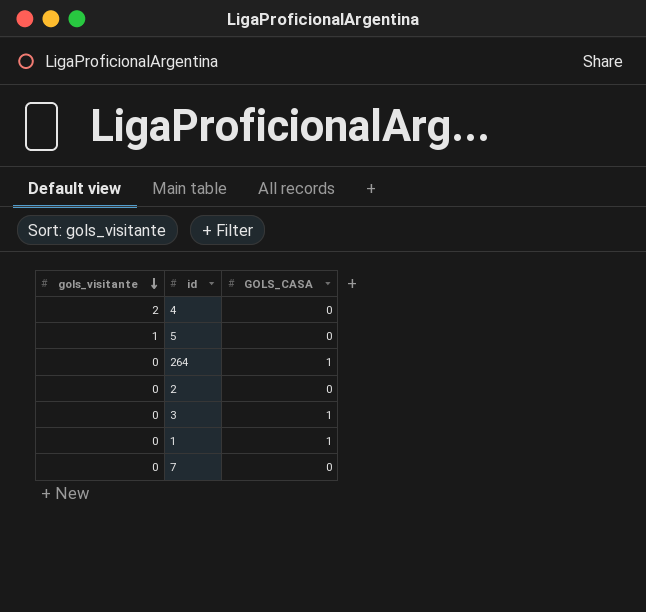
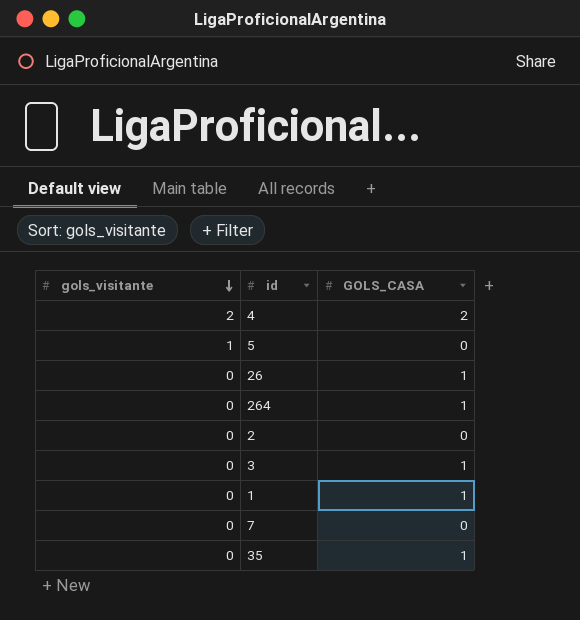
4 | GOLS_CASA: 0 -> 2
row 26: none -> 0 | 1
row 35: none -> 0 | 1

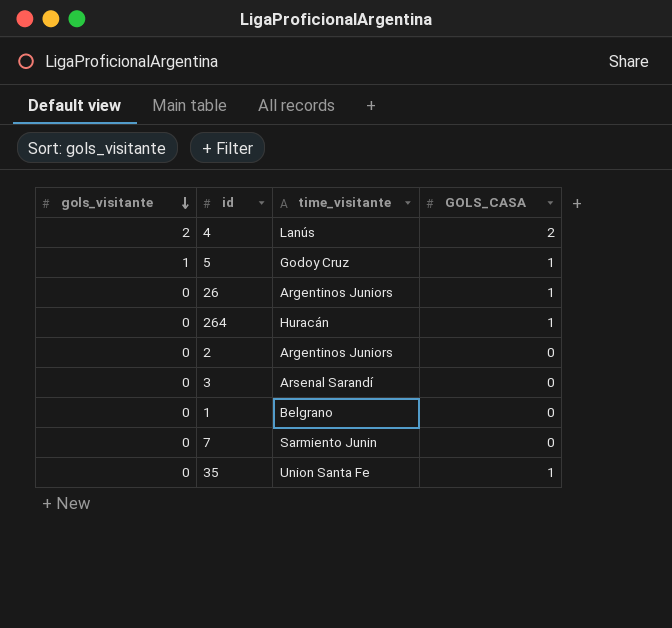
column time_visitante | position: none -> 3
5 | GOLS_CASA: 0 -> 1
3 | GOLS_CASA: 1 -> 0
1 | GOLS_CASA: 1 -> 0

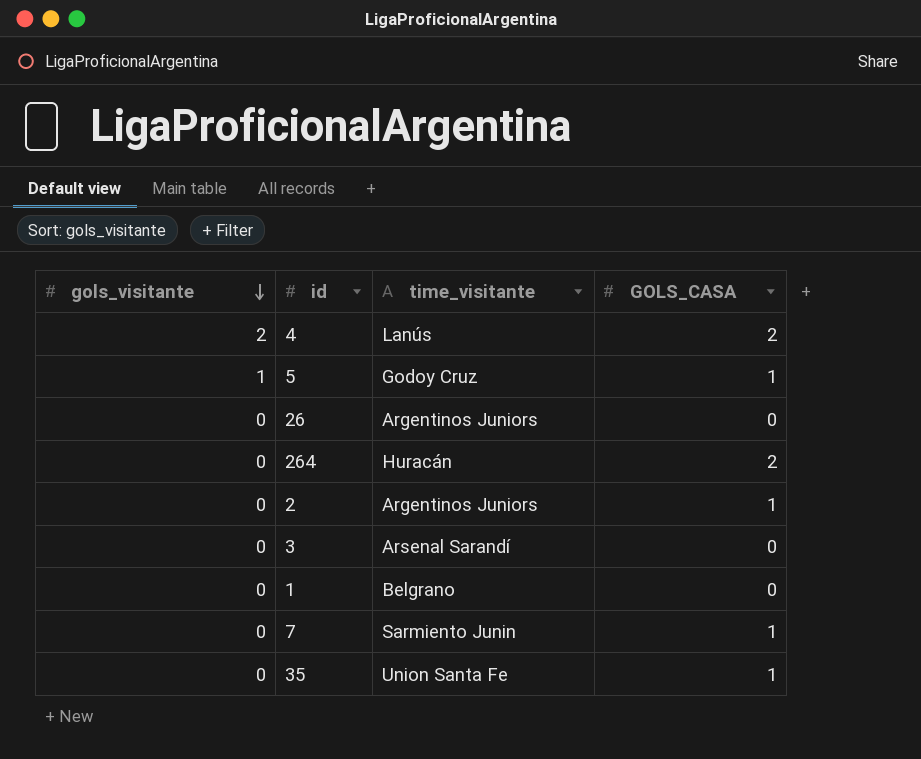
26 | GOLS_CASA: 1 -> 0
264 | GOLS_CASA: 1 -> 2
2 | GOLS_CASA: 0 -> 1
7 | GOLS_CASA: 0 -> 1

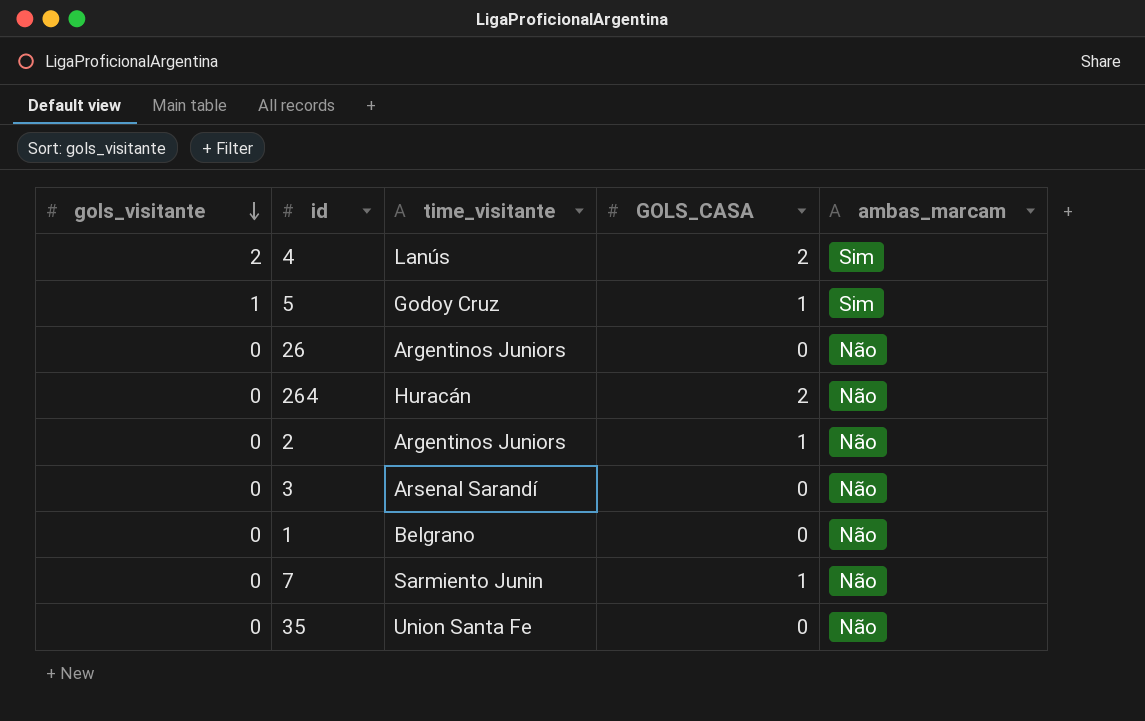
column ambas_marcam | position: none -> 5
35 | GOLS_CASA: 1 -> 0

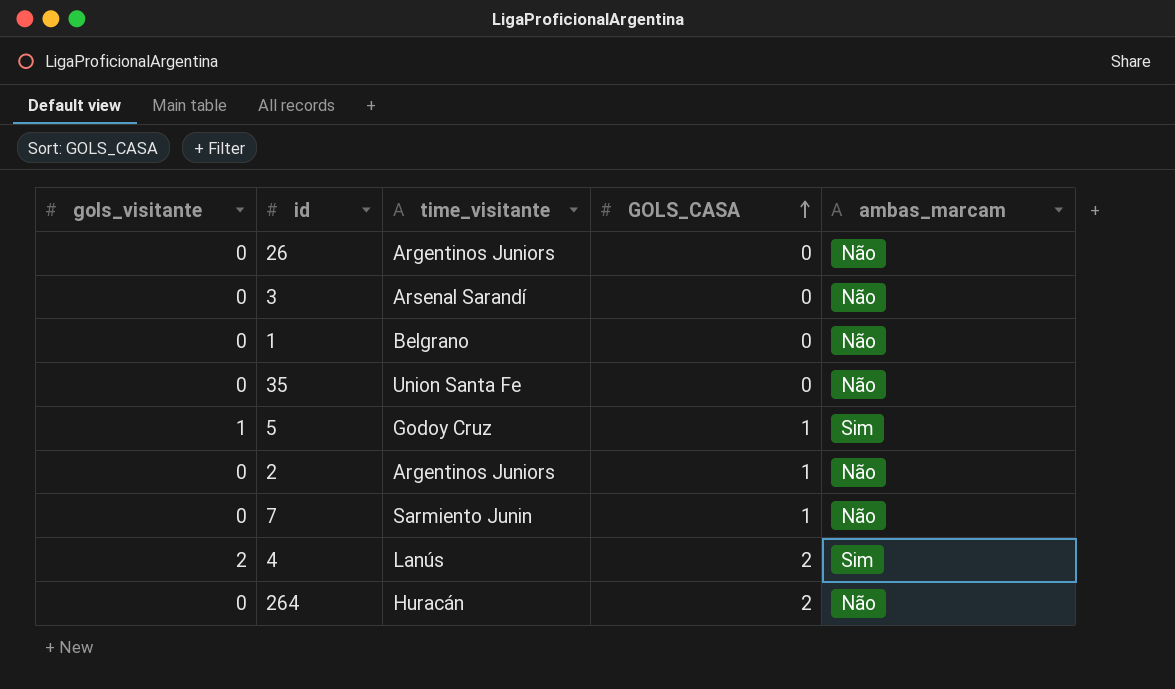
row order: gols_visitante descending -> GOLS_CASA ascending

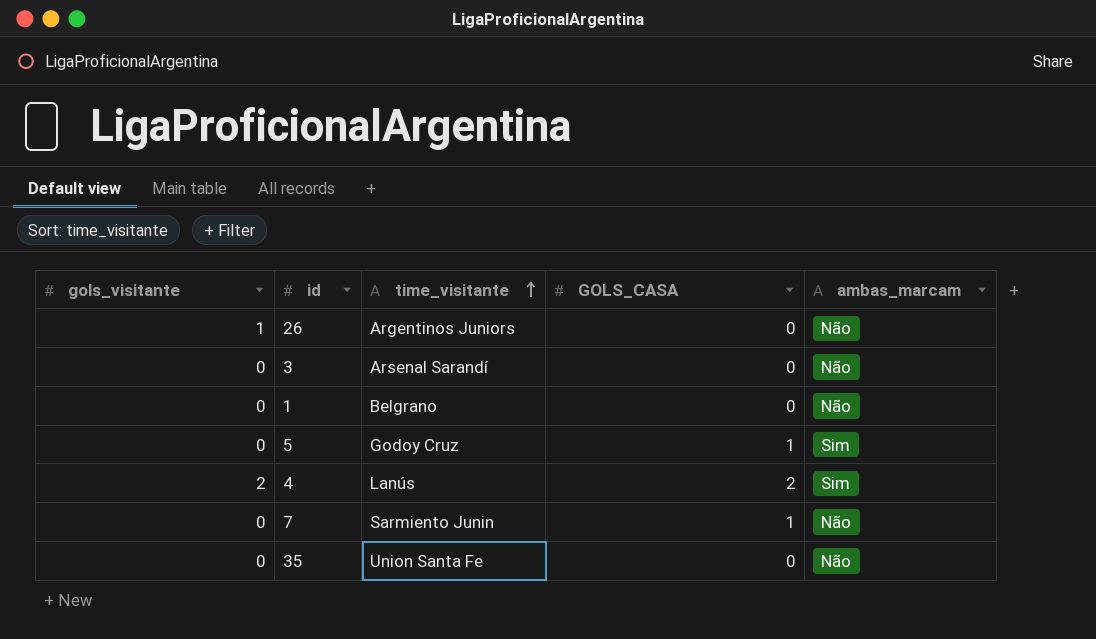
row order: GOLS_CASA ascending -> time_visitante ascending
row 2: 0 | Argentinos Juniors | 1 | Não -> none
row 264: 0 | Huracán | 2 | Não -> none
26 | gols_visitante: 0 -> 1
5 | gols_visitante: 1 -> 0

